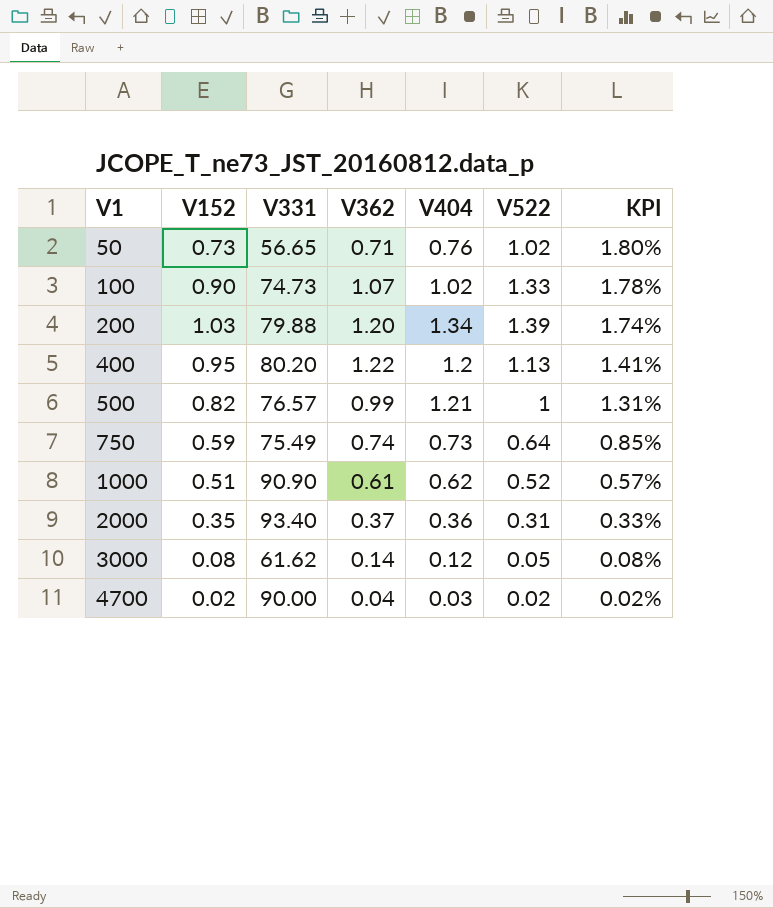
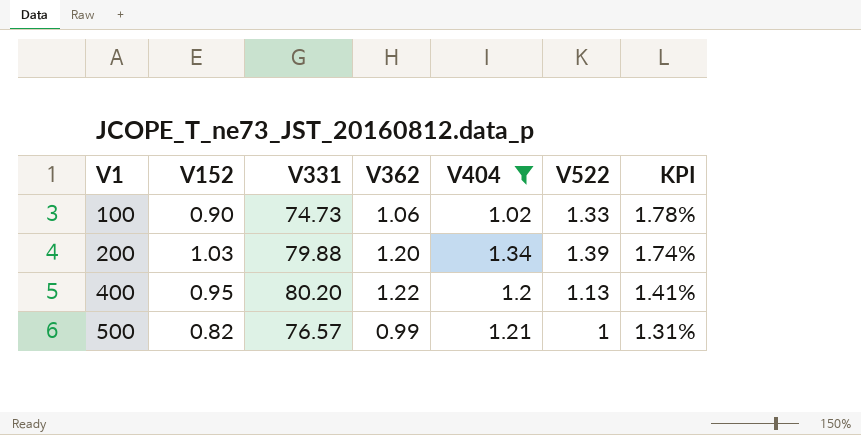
filter: none -> V404 >= 1.02
100 | V362: 1.07 -> 1.06

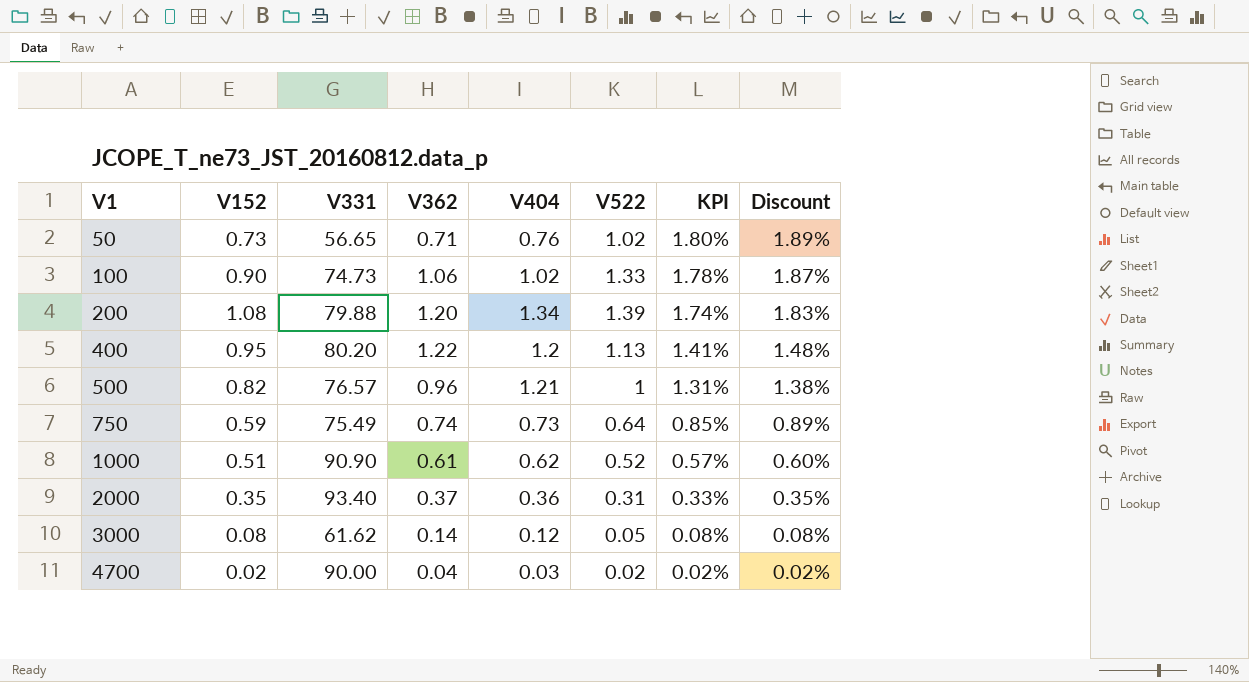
filter: V404 >= 1.02 -> none
column Discount | formula: none -> [KPI] * 1.05
200 | V152: 1.03 -> 1.08
500 | V362: 0.99 -> 0.96

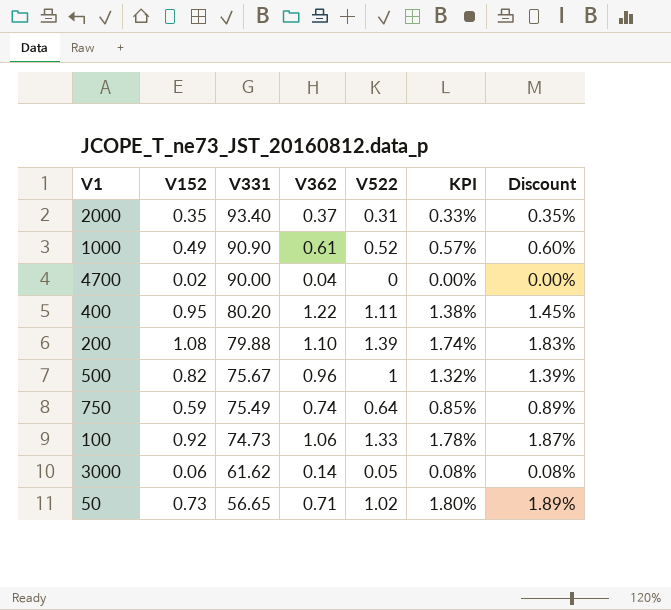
row order: V1 ascending -> V331 descending
column V404 | position: 5 -> none
1000 | V152: 0.51 -> 0.49
4700 | V522: 0.02 -> 0
4700 | KPI: 0.02% -> 0.00%
4700 | Discount: 0.02% -> 0.00%
400 | V522: 1.13 -> 1.11
400 | KPI: 1.41% -> 1.38%
400 | Discount: 1.48% -> 1.45%
200 | V362: 1.20 -> 1.10
500 | V331: 76.57 -> 75.67
500 | KPI: 1.31% -> 1.32%
500 | Discount: 1.38% -> 1.39%
100 | V152: 0.90 -> 0.92
3000 | V152: 0.08 -> 0.06

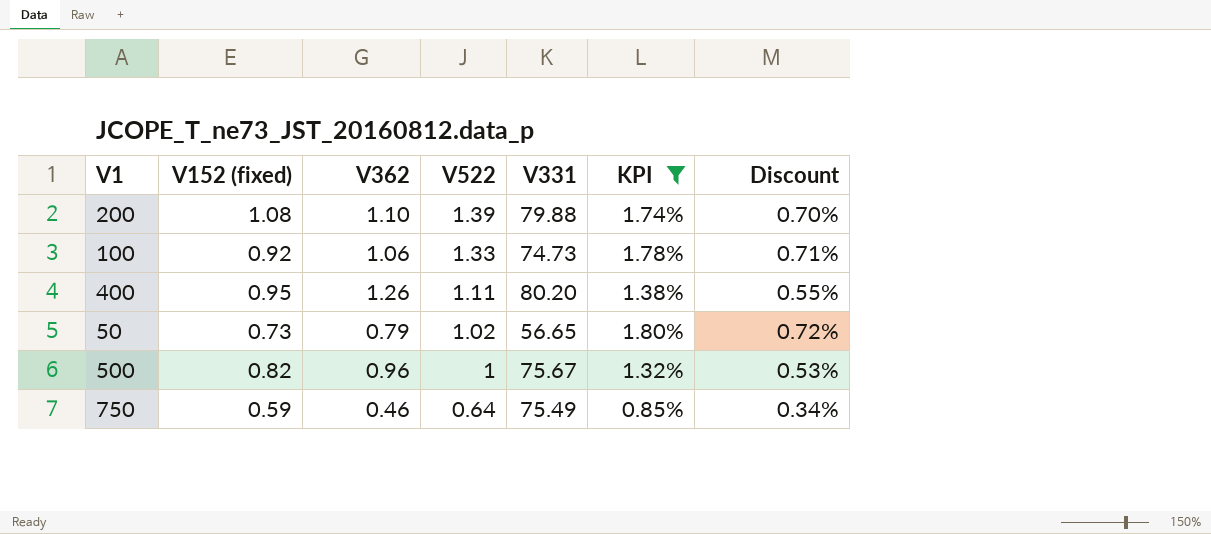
filter: none -> KPI >= 0.85%
row order: V331 descending -> V522 descending
column name: V152 -> V152 (fixed)
column V331 | position: 3 -> 5
column Discount | formula: [KPI] * 1.05 -> [KPI] * 0.4
400 | V362: 1.22 -> 1.26
50 | V362: 0.71 -> 0.79
750 | V362: 0.74 -> 0.46

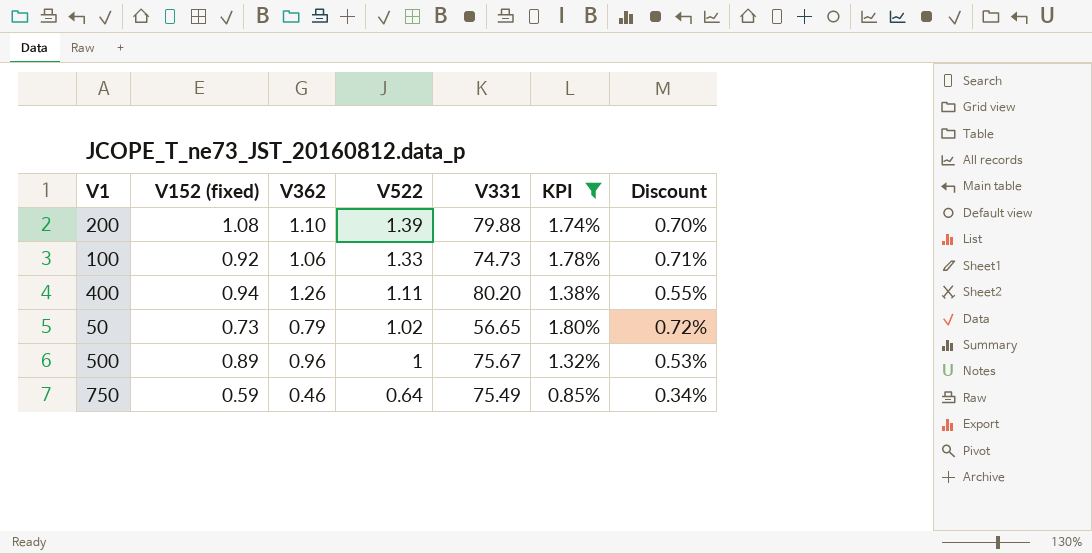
400 | V152 (fixed): 0.95 -> 0.94
500 | V152 (fixed): 0.82 -> 0.89

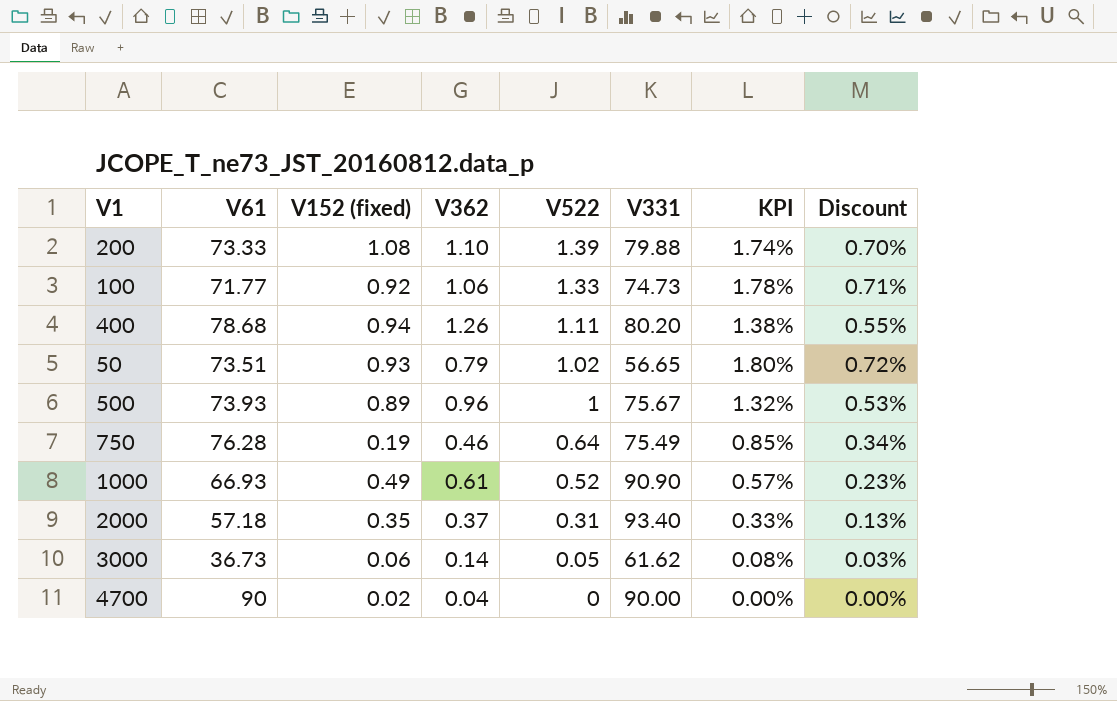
filter: KPI >= 0.85% -> none
column V61 | position: none -> 2
50 | V152 (fixed): 0.73 -> 0.93
750 | V152 (fixed): 0.59 -> 0.19

